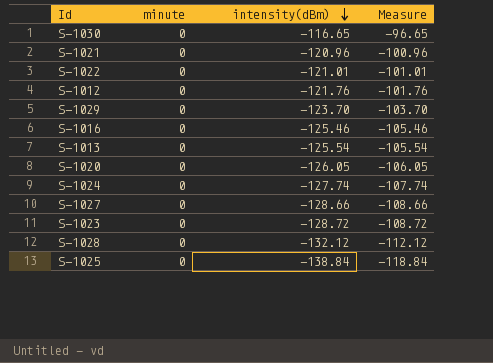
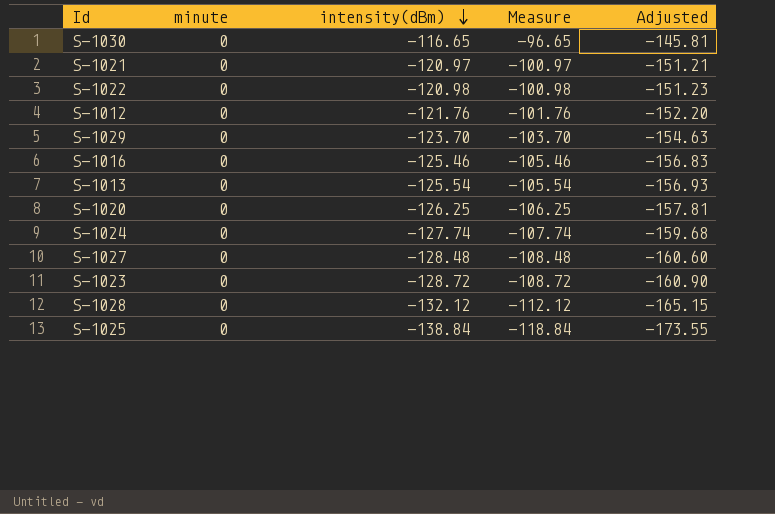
column Adjusted | formula: none -> [intensity(dBm)] * 1.25
S-1021 | intensity(dBm): -120.96 -> -120.97
S-1021 | Measure: -100.96 -> -100.97
S-1022 | intensity(dBm): -121.01 -> -120.98
S-1022 | Measure: -101.01 -> -100.98
S-1020 | intensity(dBm): -126.05 -> -126.25
S-1020 | Measure: -106.05 -> -106.25
S-1027 | intensity(dBm): -128.66 -> -128.48
S-1027 | Measure: -108.66 -> -108.48

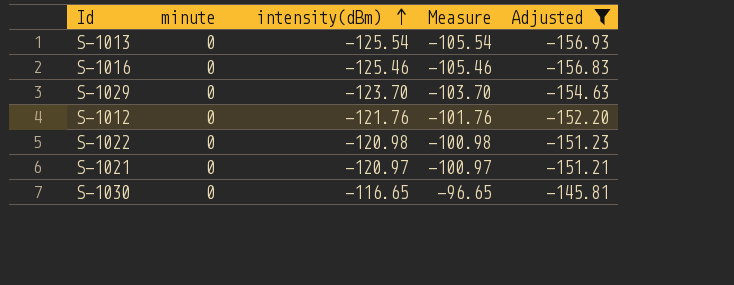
filter: none -> Adjusted >= -156.93
row order: intensity(dBm) descending -> intensity(dBm) ascending

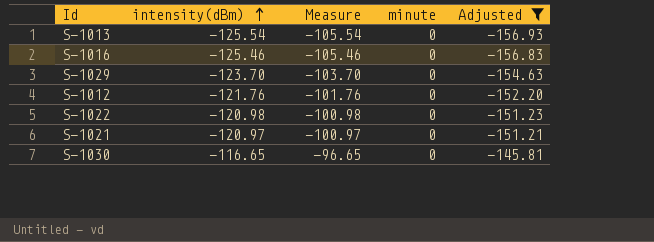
column minute | position: 2 -> 4

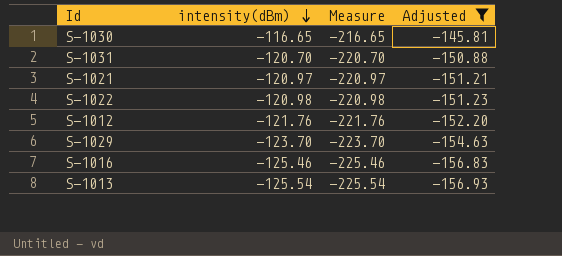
row order: intensity(dBm) ascending -> intensity(dBm) descending
column minute | position: 4 -> none
column Measure | formula: [intensity(dBm)] + 20 -> [intensity(dBm)] - 100
row S-1031: none -> -120.70 | -220.70 | -150.88

